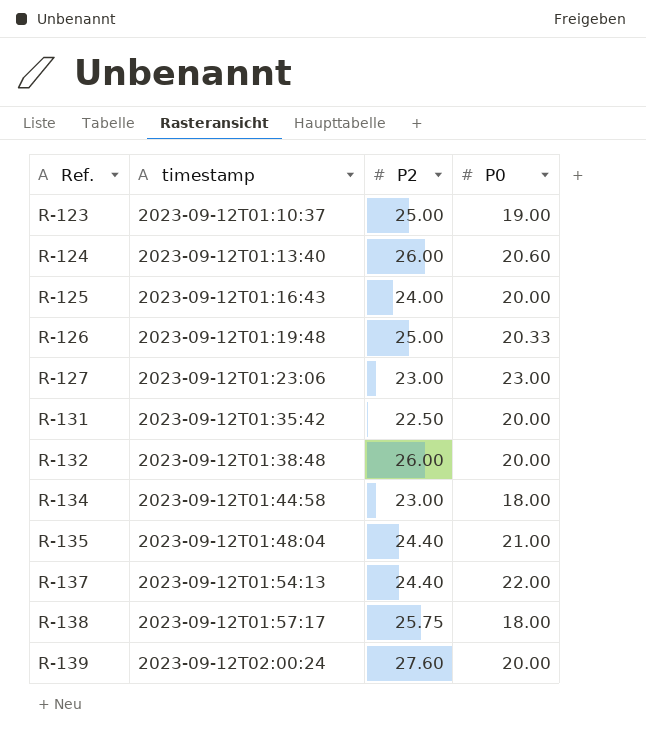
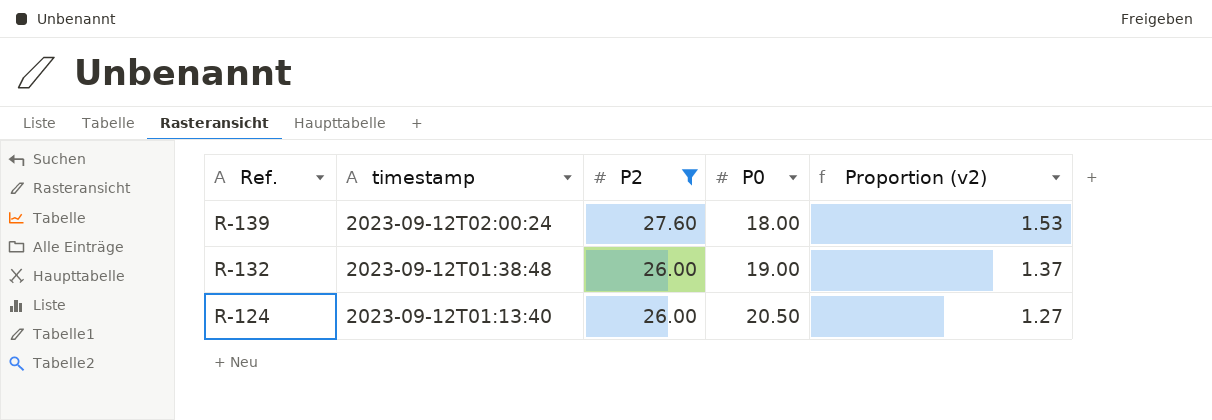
filter: none -> P2 >= 26.00
row order: Ref. ascending -> Ref. descending
column Proportion (v2) | formula: none -> [P2] / [P0]
R-139 | P0: 20.00 -> 18.00
R-132 | P0: 20.00 -> 19.00
R-124 | P0: 20.60 -> 20.50

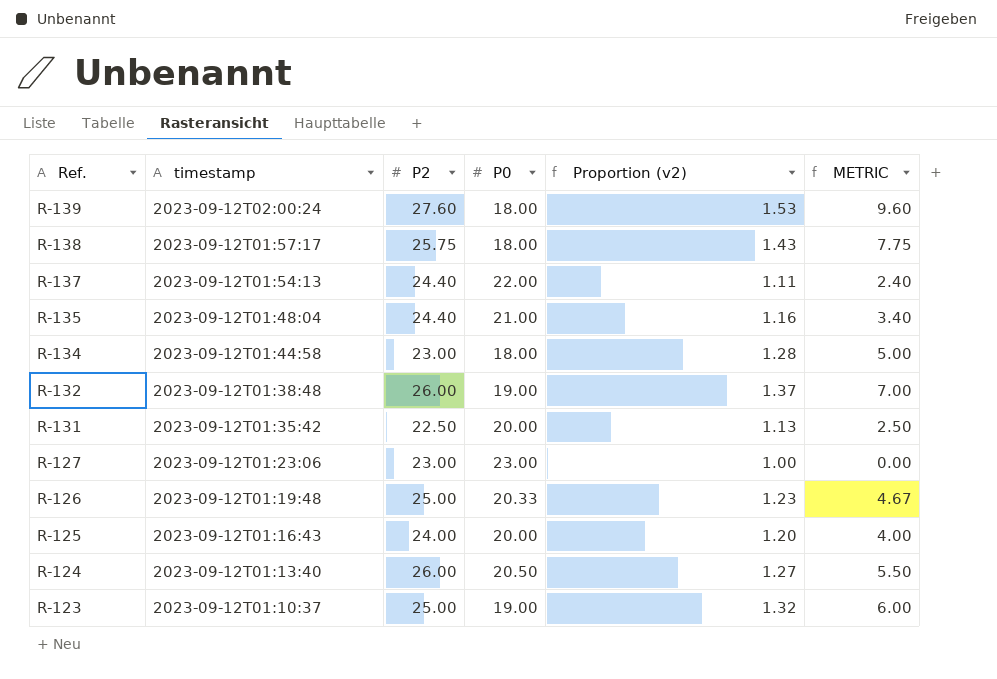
filter: P2 >= 26.00 -> none
column METRIC | formula: none -> [P2] - [P0]

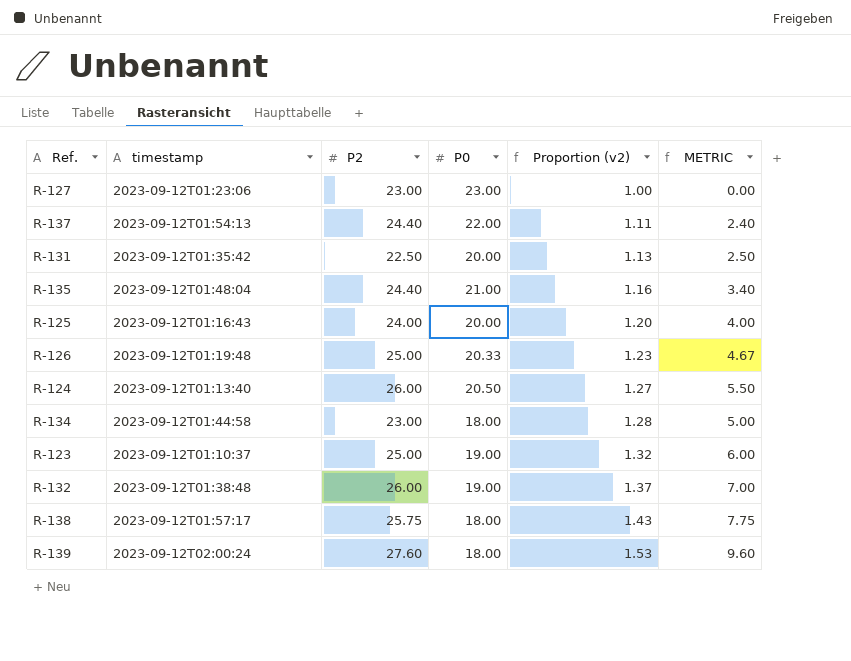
row order: Ref. descending -> Proportion (v2) ascending

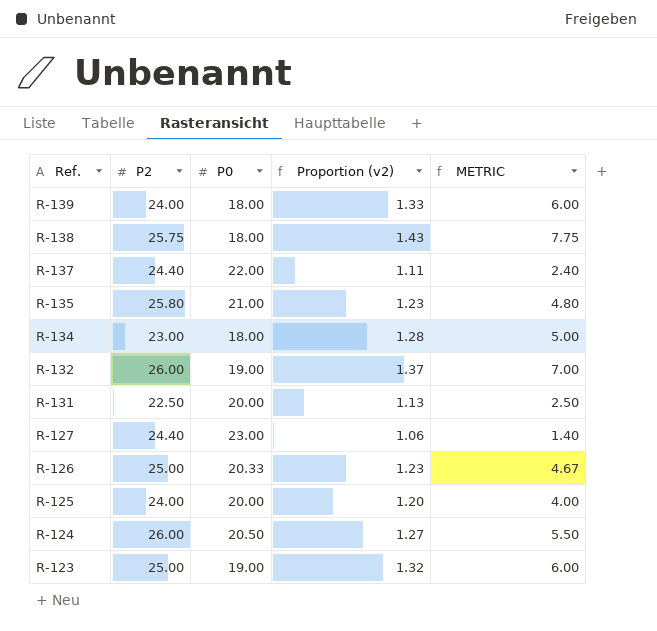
row order: Proportion (v2) ascending -> Ref. descending
column timestamp | position: 2 -> none
R-139 | P2: 27.60 -> 24.00
R-139 | Proportion (v2): 1.53 -> 1.33
R-139 | METRIC: 9.60 -> 6.00
R-135 | P2: 24.40 -> 25.80
R-135 | Proportion (v2): 1.16 -> 1.23
R-135 | METRIC: 3.40 -> 4.80
R-127 | P2: 23.00 -> 24.40
R-127 | Proportion (v2): 1.00 -> 1.06
R-127 | METRIC: 0.00 -> 1.40

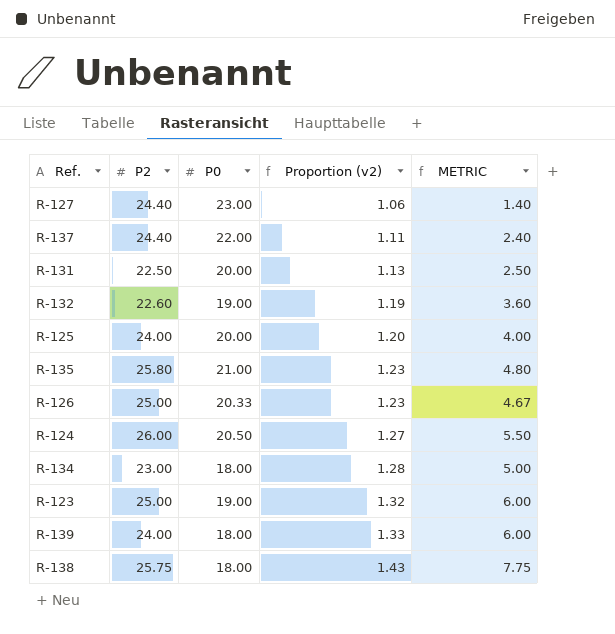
row order: Ref. descending -> Proportion (v2) ascending
R-132 | P2: 26.00 -> 22.60
R-132 | Proportion (v2): 1.37 -> 1.19
R-132 | METRIC: 7.00 -> 3.60

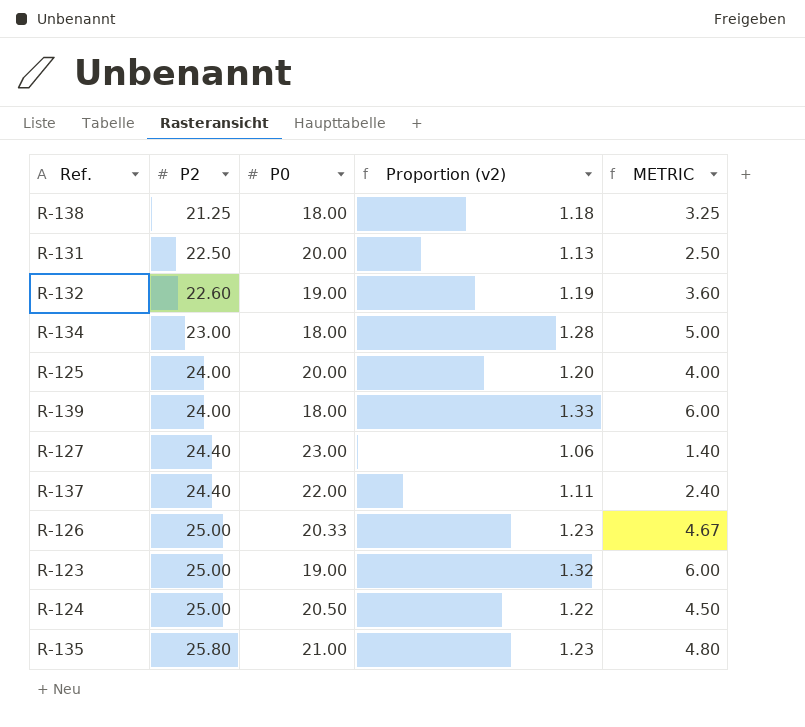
row order: Proportion (v2) ascending -> P2 ascending
R-138 | P2: 25.75 -> 21.25
R-138 | Proportion (v2): 1.43 -> 1.18
R-138 | METRIC: 7.75 -> 3.25
R-124 | P2: 26.00 -> 25.00
R-124 | Proportion (v2): 1.27 -> 1.22
R-124 | METRIC: 5.50 -> 4.50

